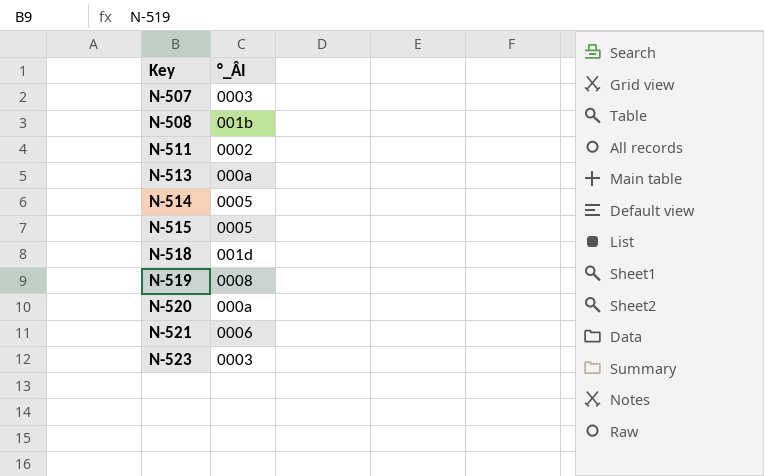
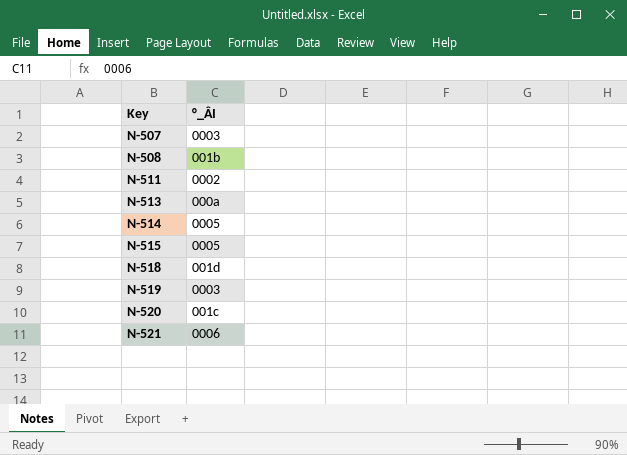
row N-523: 0003 -> none
N-519 | °_ÂI: 0008 -> 0003
N-520 | °_ÂI: 000a -> 001c

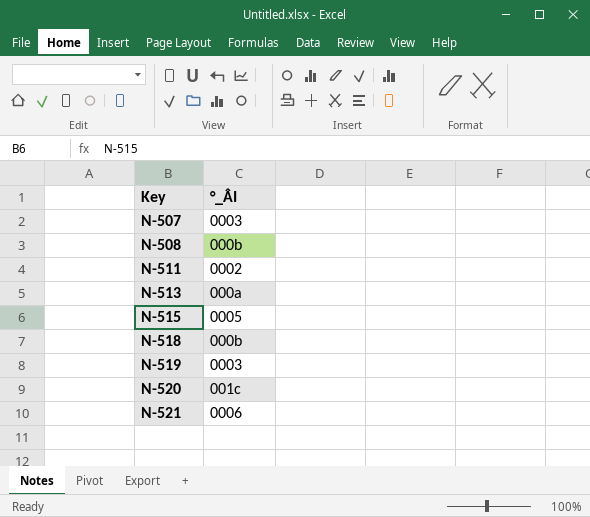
row N-514: 0005 -> none
N-508 | °_ÂI: 001b -> 000b
N-518 | °_ÂI: 001d -> 000b

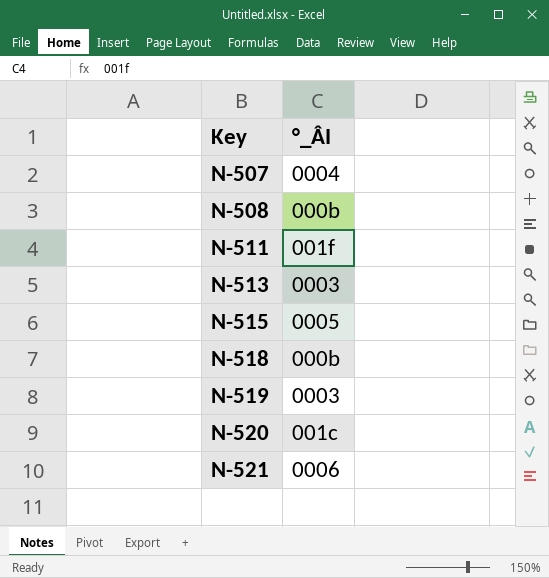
N-507 | °_ÂI: 0003 -> 0004
N-511 | °_ÂI: 0002 -> 001f
N-513 | °_ÂI: 000a -> 0003

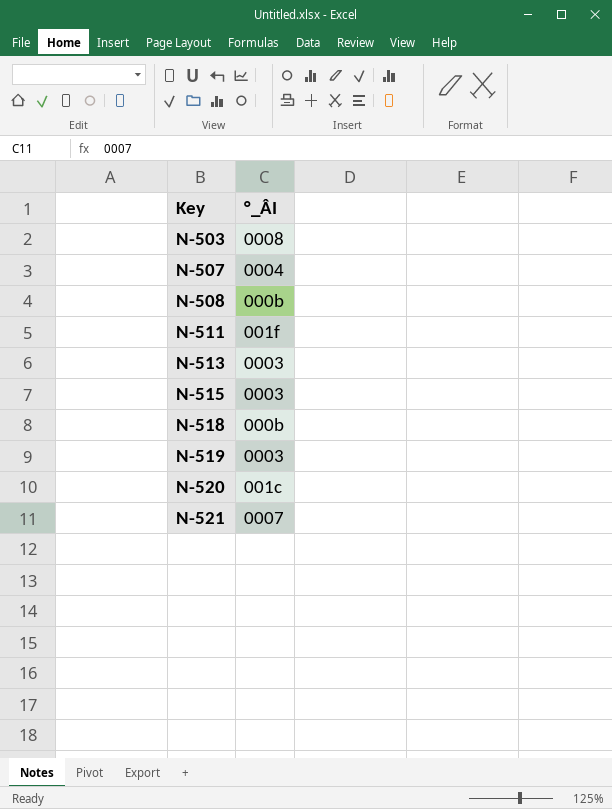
row N-503: none -> 0008
N-515 | °_ÂI: 0005 -> 0003
N-521 | °_ÂI: 0006 -> 0007

